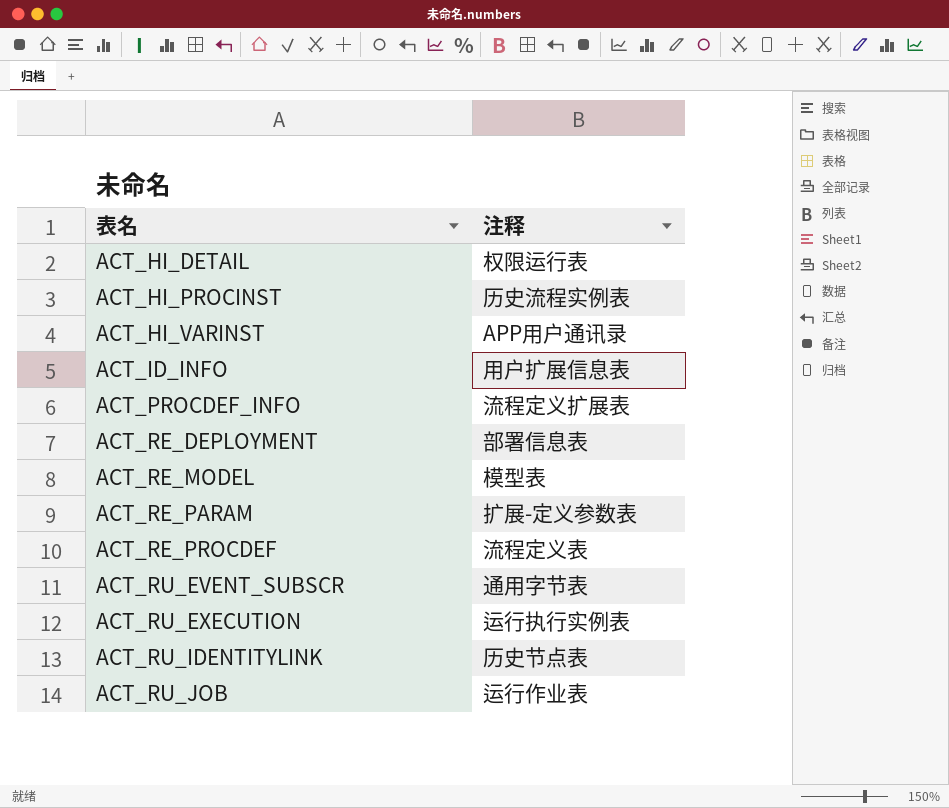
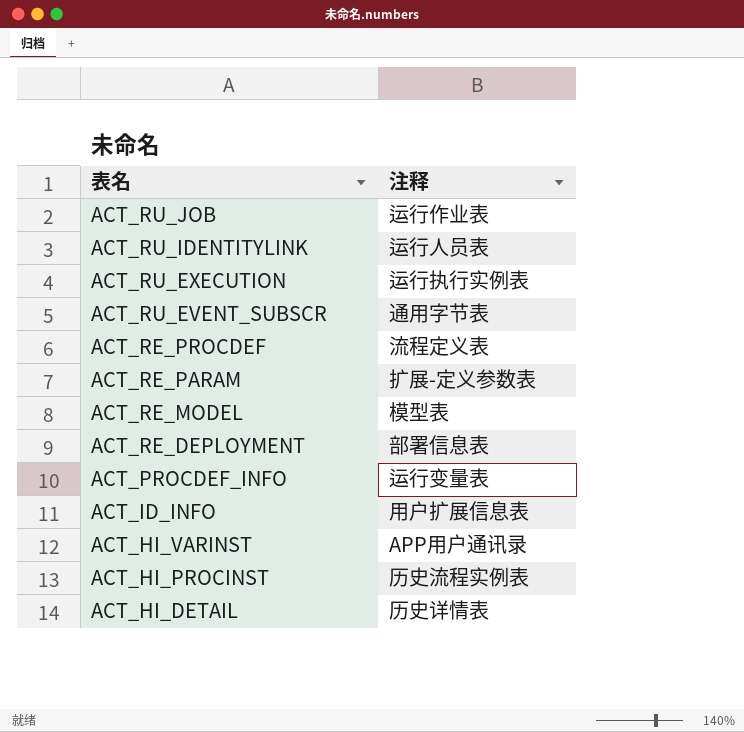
row order: 表名 ascending -> 表名 descending
ACT_RU_IDENTITYLINK | 注释: 历史节点表 -> 运行人员表
ACT_PROCDEF_INFO | 注释: 流程定义扩展表 -> 运行变量表
ACT_HI_DETAIL | 注释: 权限运行表 -> 历史详情表

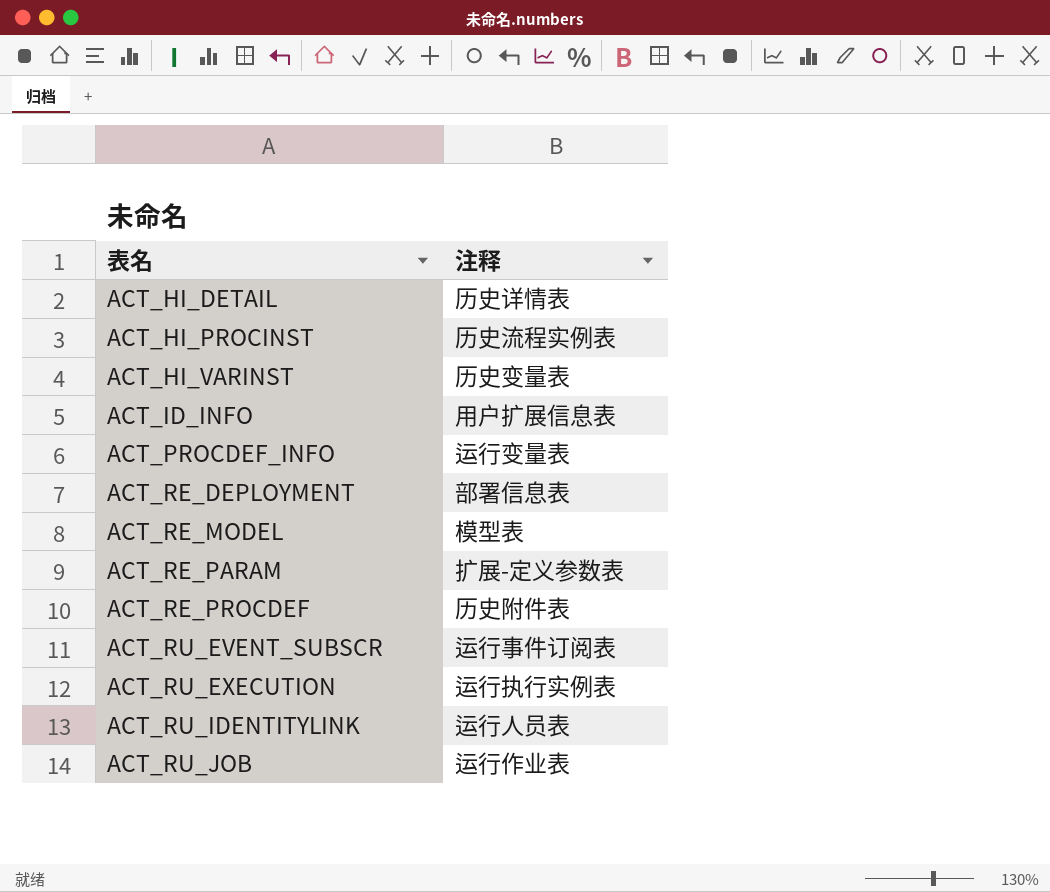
row order: 表名 descending -> 表名 ascending
ACT_HI_VARINST | 注释: APP用户通讯录 -> 历史变量表
ACT_RE_PROCDEF | 注释: 流程定义表 -> 历史附件表
ACT_RU_EVENT_SUBSCR | 注释: 通用字节表 -> 运行事件订阅表

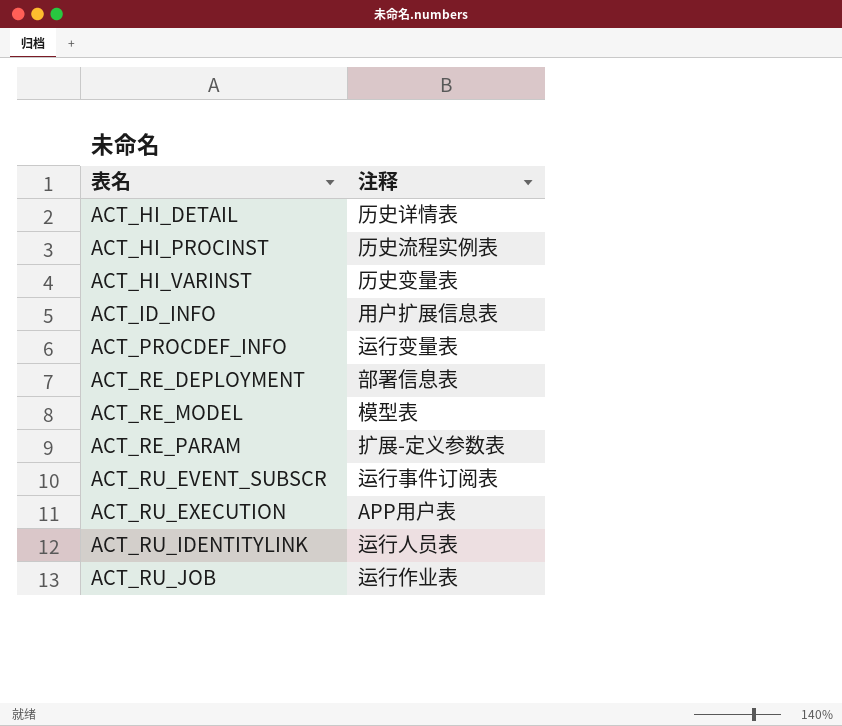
row ACT_RE_PROCDEF: 历史附件表 -> none
ACT_RU_EXECUTION | 注释: 运行执行实例表 -> APP用户表

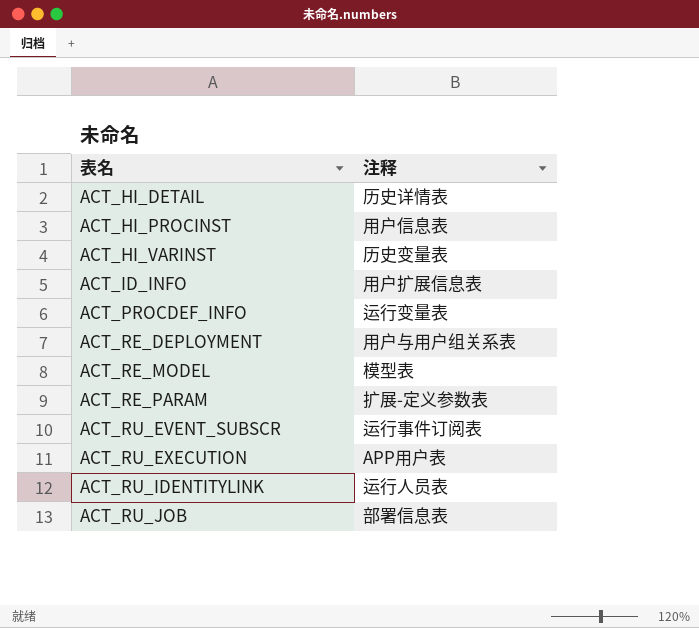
ACT_HI_PROCINST | 注释: 历史流程实例表 -> 用户信息表
ACT_RE_DEPLOYMENT | 注释: 部署信息表 -> 用户与用户组关系表
ACT_RU_JOB | 注释: 运行作业表 -> 部署信息表

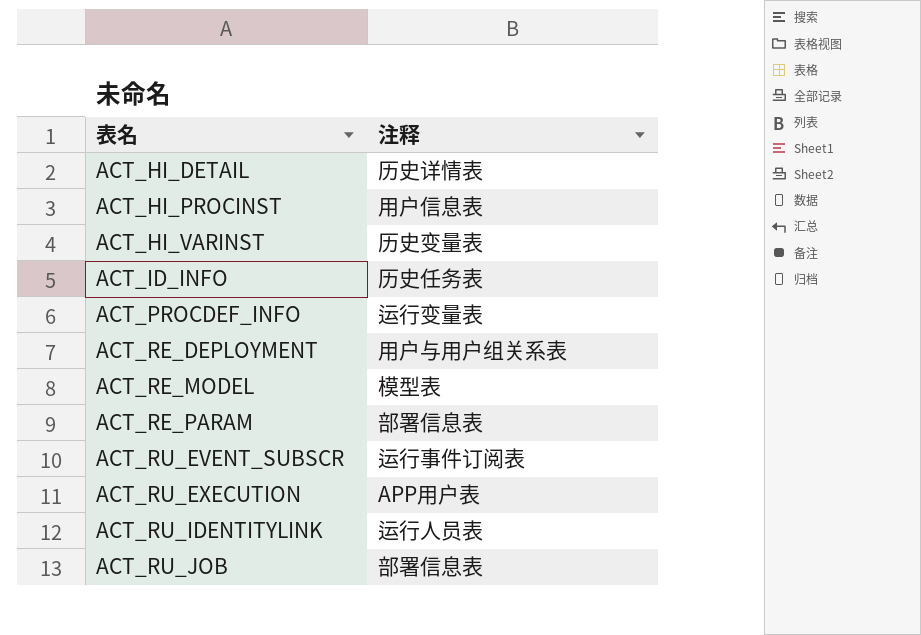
ACT_ID_INFO | 注释: 用户扩展信息表 -> 历史任务表
ACT_RE_PARAM | 注释: 扩展-定义参数表 -> 部署信息表

